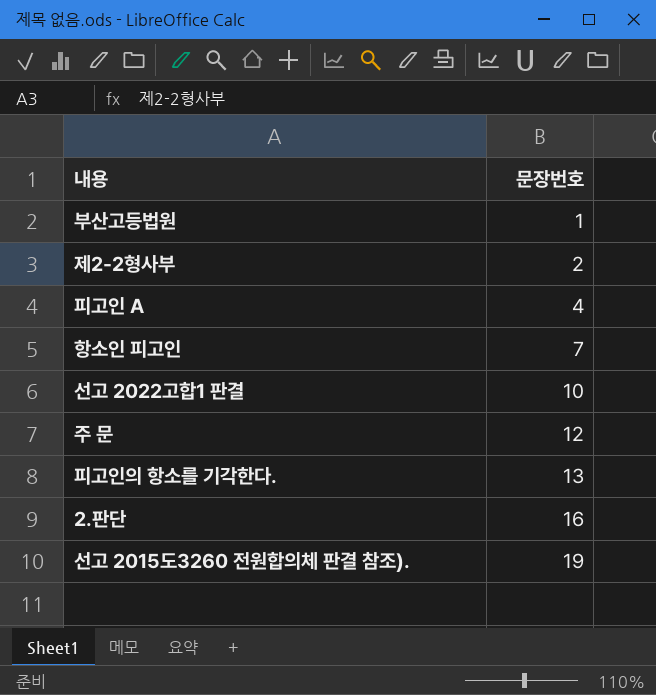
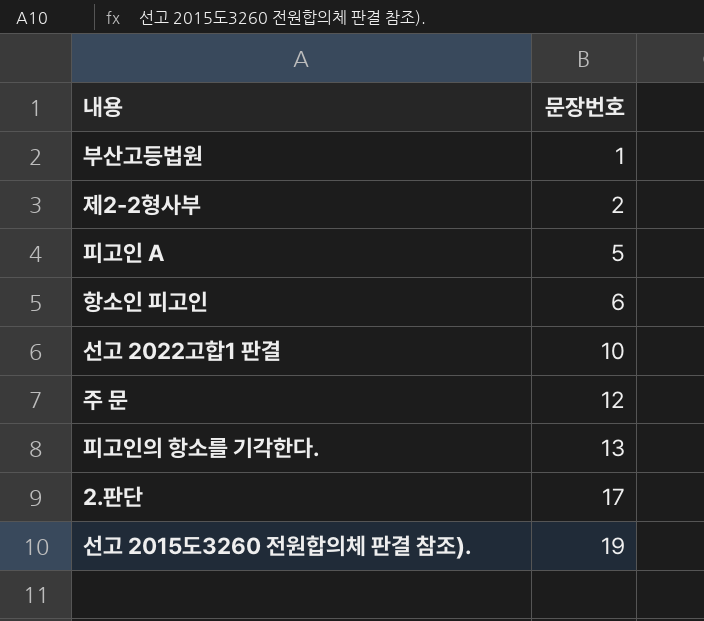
피고인 A | 문장번호: 4 -> 5
항소인 피고인 | 문장번호: 7 -> 6
2.판단 | 문장번호: 16 -> 17

